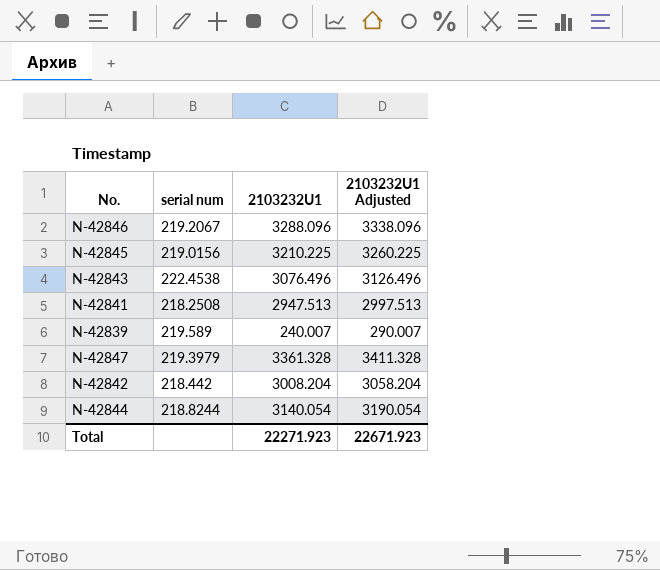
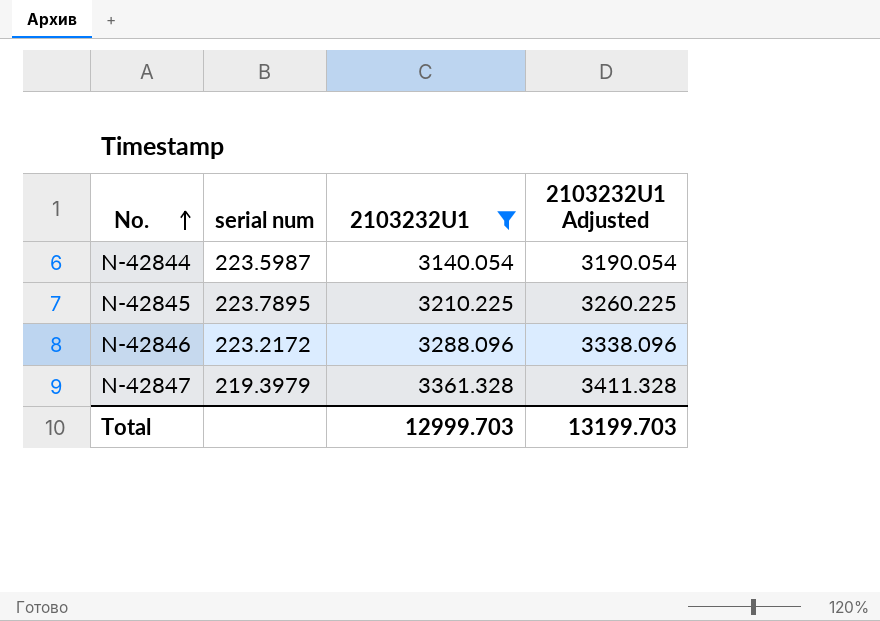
filter: none -> 2103232U1 >= 3140.054
row order: none -> No. ascending
N-42844 | serial num: 218.8244 -> 223.5987
N-42845 | serial num: 219.0156 -> 223.7895
N-42846 | serial num: 219.2067 -> 223.2172
Total | 2103232U1: 22271.923 -> 12999.703
Total | 2103232U1 Adjusted: 22671.923 -> 13199.703

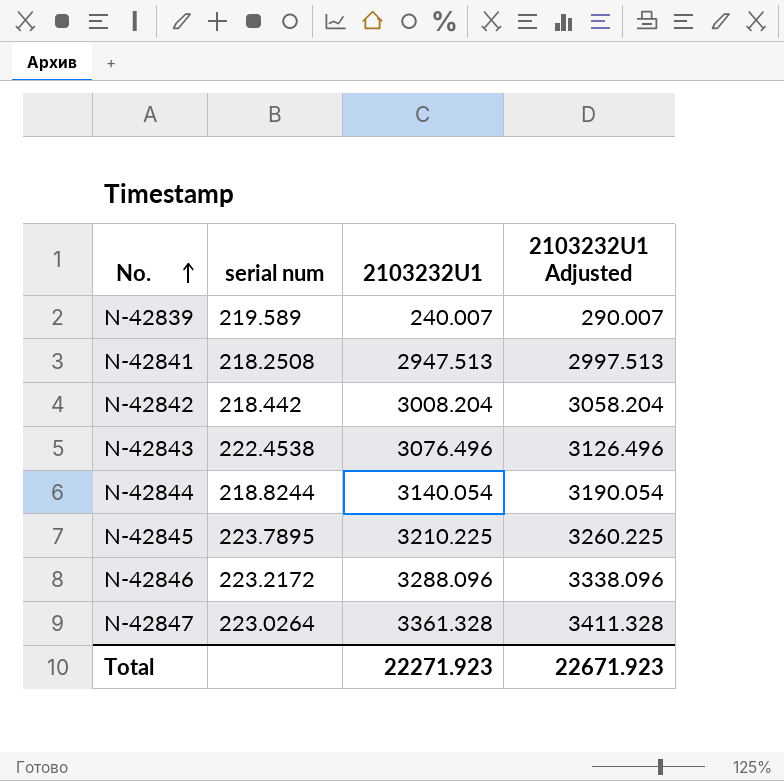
filter: 2103232U1 >= 3140.054 -> none
N-42844 | serial num: 223.5987 -> 218.8244
N-42847 | serial num: 219.3979 -> 223.0264
Total | 2103232U1: 12999.703 -> 22271.923
Total | 2103232U1 Adjusted: 13199.703 -> 22671.923

